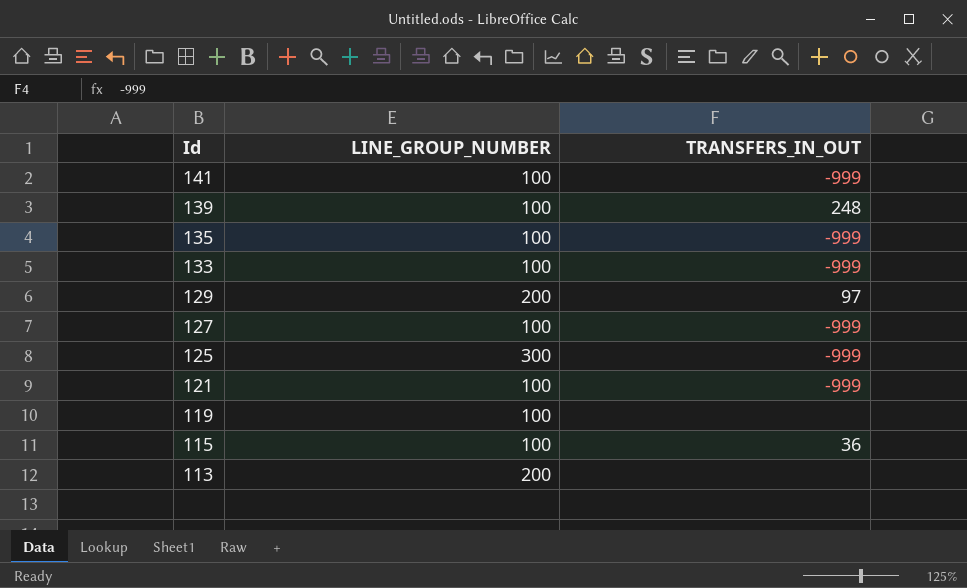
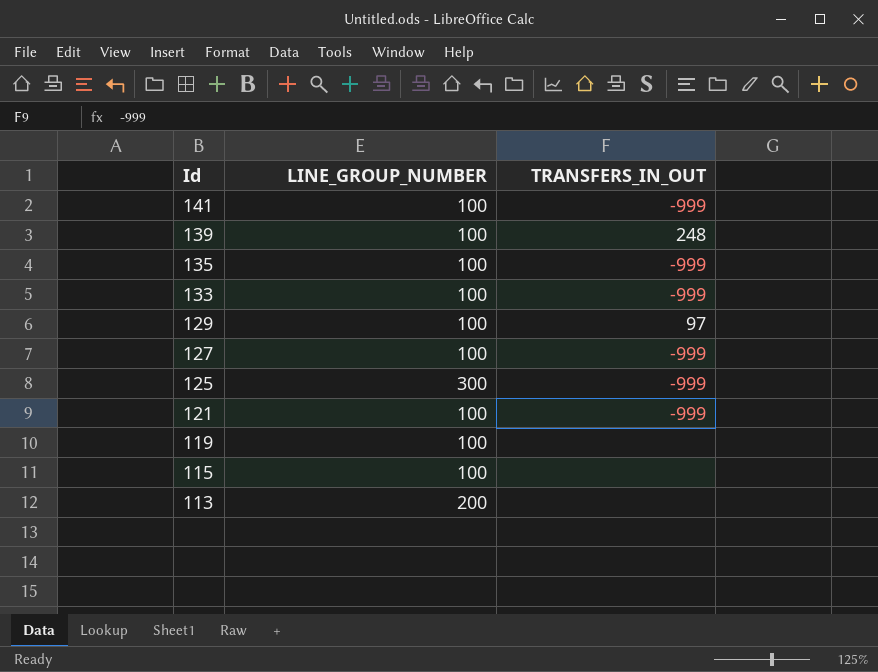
129 | LINE_GROUP_NUMBER: 200 -> 100
115 | TRANSFERS_IN_OUT: 36 -> none

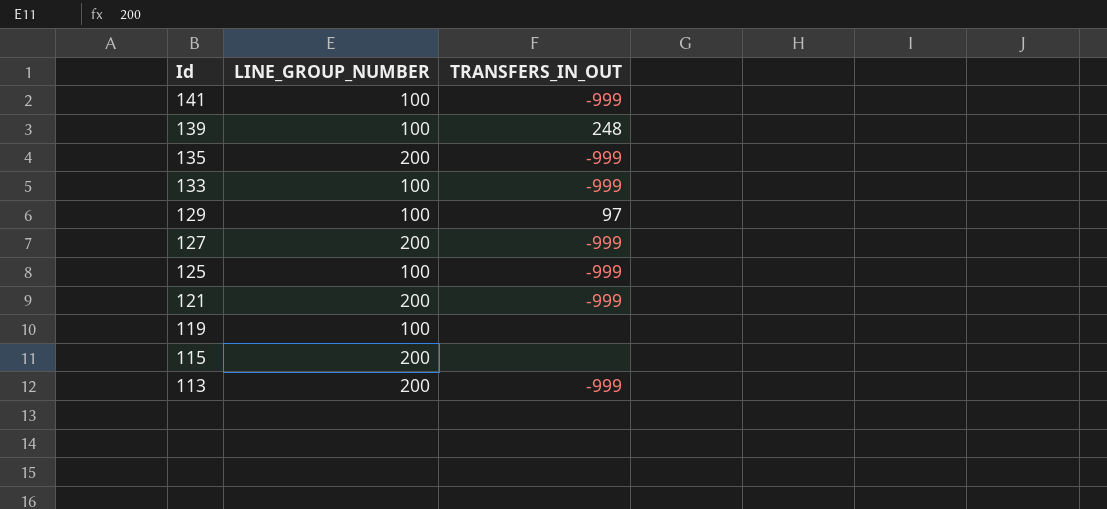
135 | LINE_GROUP_NUMBER: 100 -> 200
127 | LINE_GROUP_NUMBER: 100 -> 200
125 | LINE_GROUP_NUMBER: 300 -> 100
121 | LINE_GROUP_NUMBER: 100 -> 200
115 | LINE_GROUP_NUMBER: 100 -> 200
113 | TRANSFERS_IN_OUT: none -> -999

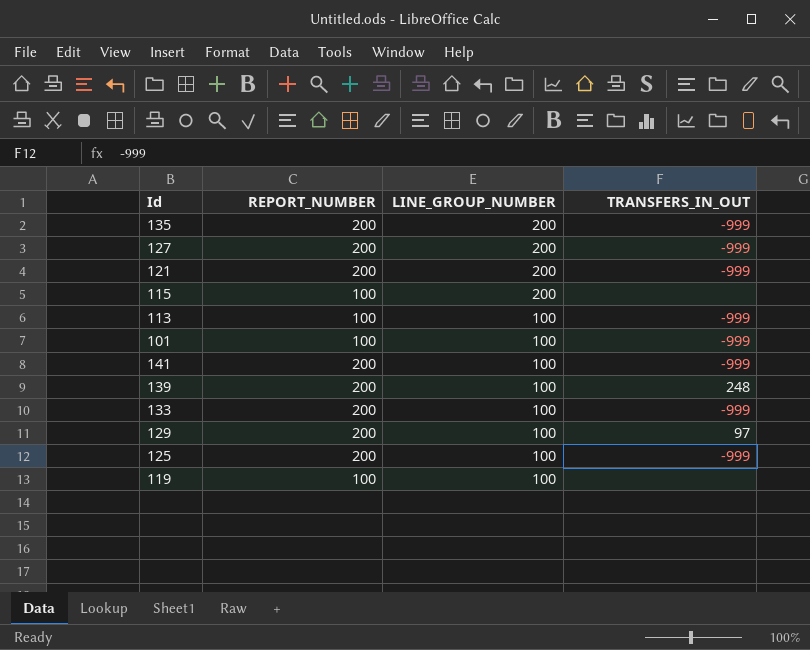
row order: Id descending -> LINE_GROUP_NUMBER descending
column REPORT_NUMBER | position: none -> 2
113 | LINE_GROUP_NUMBER: 200 -> 100
row 101: none -> 100 | 100 | -999

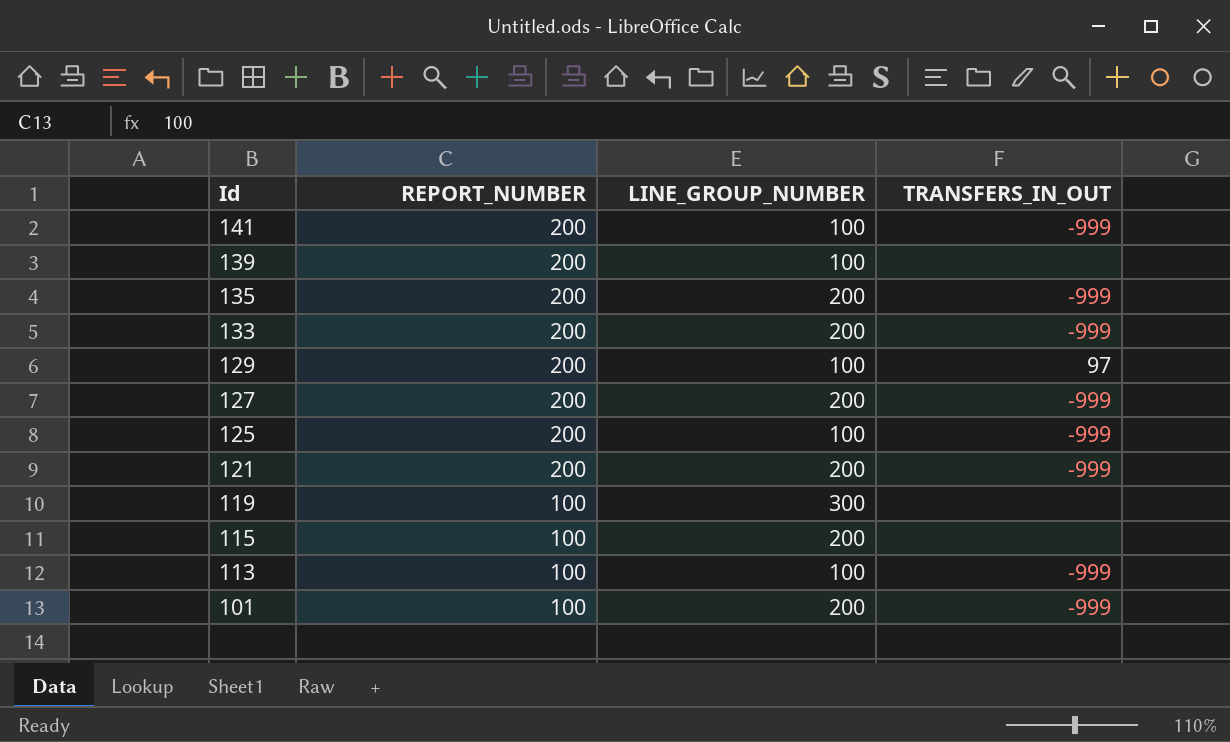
row order: LINE_GROUP_NUMBER descending -> Id descending
139 | TRANSFERS_IN_OUT: 248 -> none
133 | LINE_GROUP_NUMBER: 100 -> 200
119 | LINE_GROUP_NUMBER: 100 -> 300
101 | LINE_GROUP_NUMBER: 100 -> 200

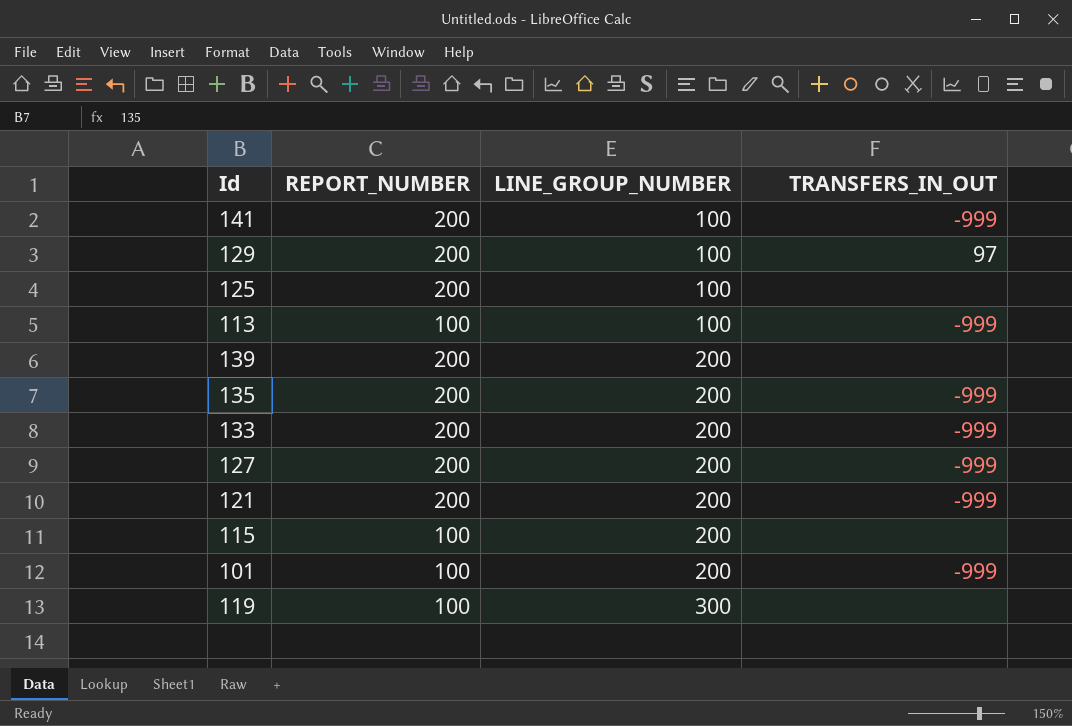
row order: Id descending -> LINE_GROUP_NUMBER ascending
125 | TRANSFERS_IN_OUT: -999 -> none
139 | LINE_GROUP_NUMBER: 100 -> 200

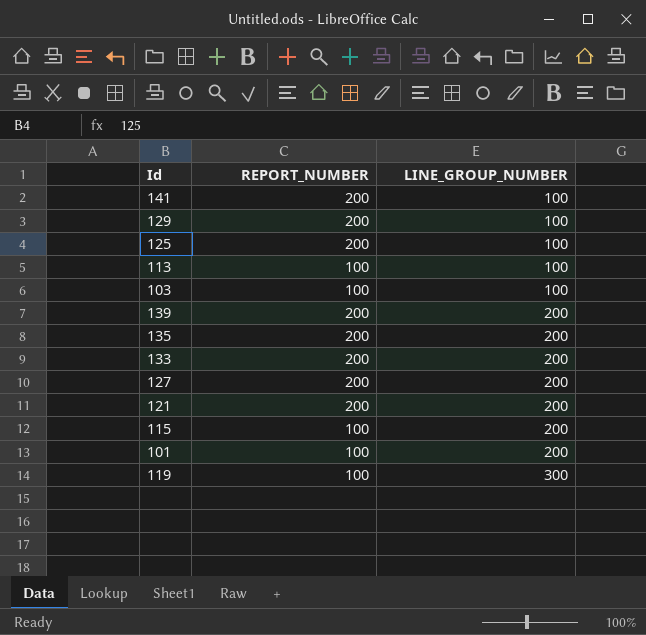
column TRANSFERS_IN_OUT | position: 4 -> none
row 103: none -> 100 | 100

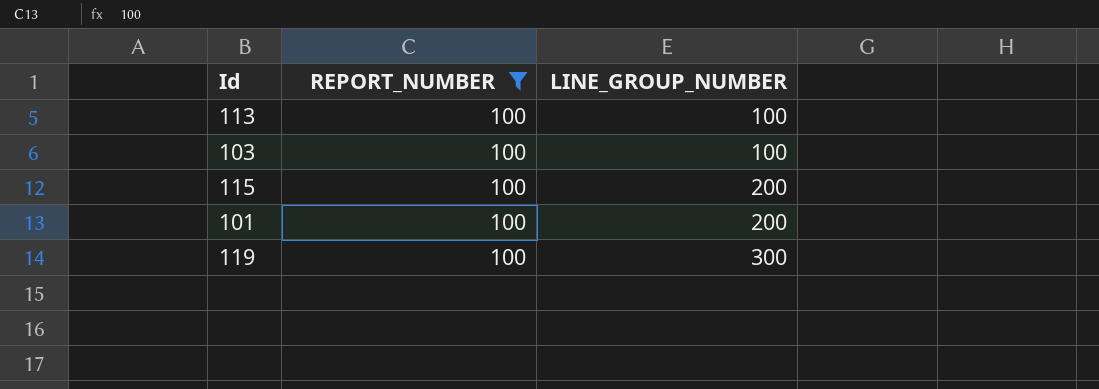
filter: none -> REPORT_NUMBER = 100

